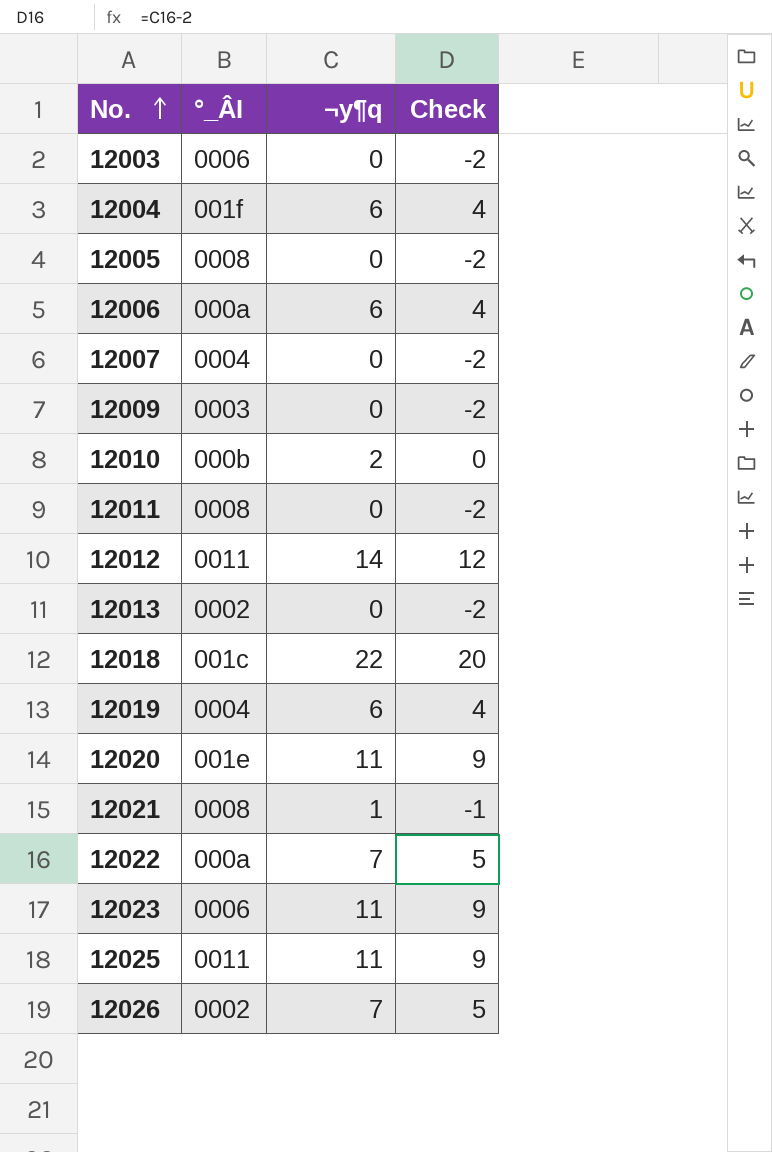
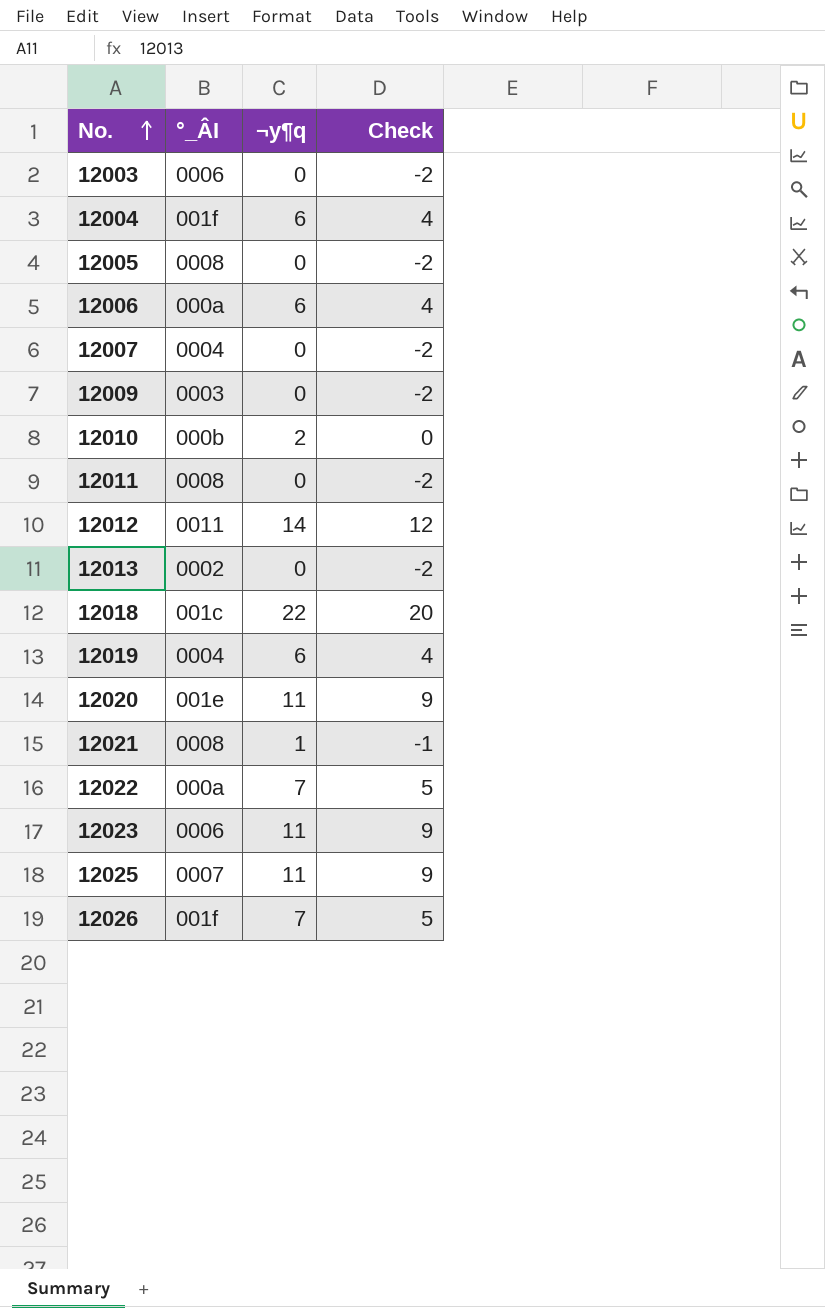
12025 | °_ÂI: 0011 -> 0007
12026 | °_ÂI: 0002 -> 001f

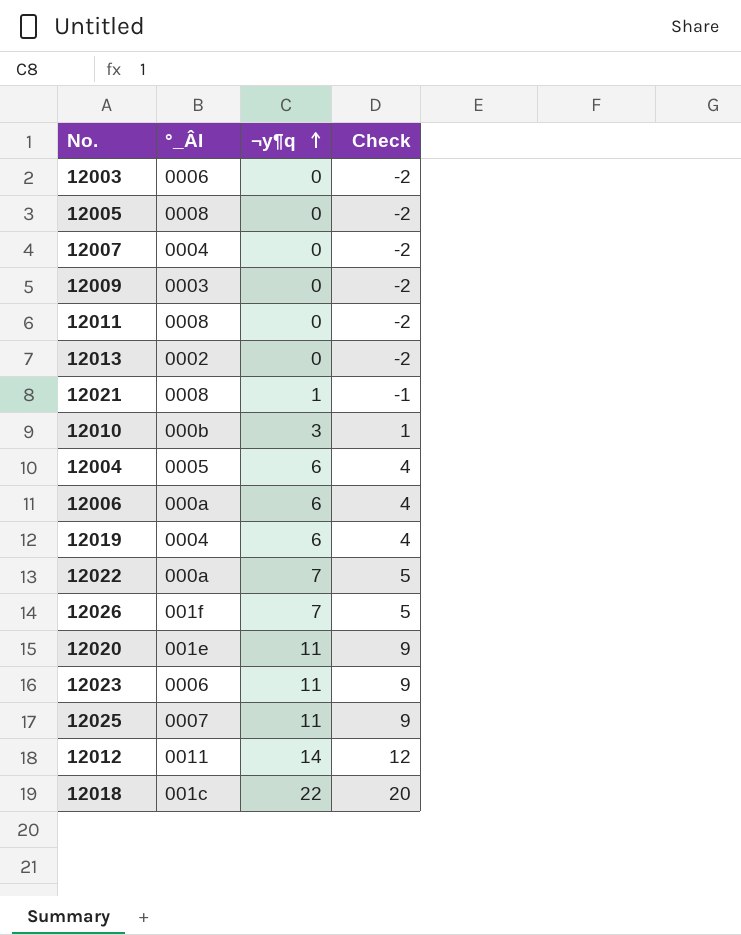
row order: No. ascending -> ¬y¶q ascending
12010 | ¬y¶q: 2 -> 3
12010 | Check: 0 -> 1
12004 | °_ÂI: 001f -> 0005

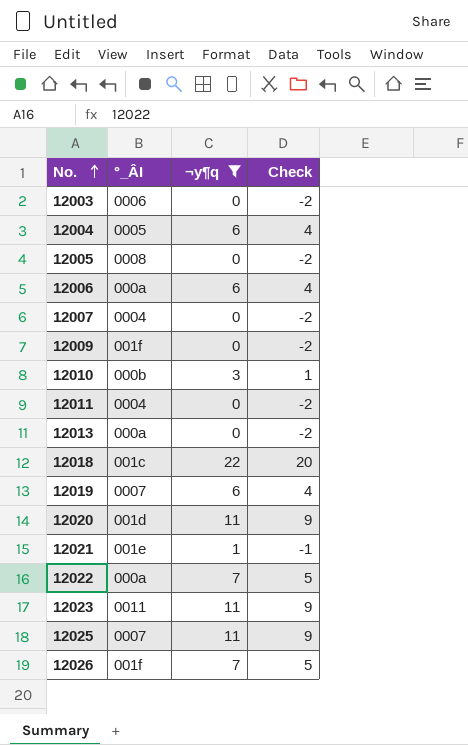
filter: none -> ¬y¶q != 14
row order: ¬y¶q ascending -> No. ascending
12009 | °_ÂI: 0003 -> 001f
12011 | °_ÂI: 0008 -> 0004
12013 | °_ÂI: 0002 -> 000a
12019 | °_ÂI: 0004 -> 0007
12020 | °_ÂI: 001e -> 001d
12021 | °_ÂI: 0008 -> 001e
12023 | °_ÂI: 0006 -> 0011

